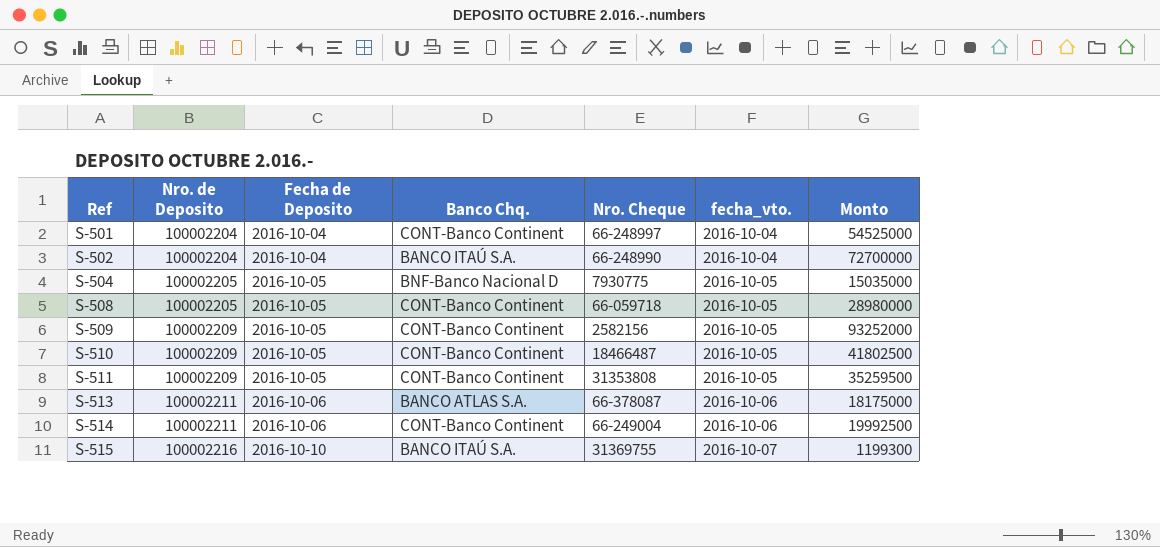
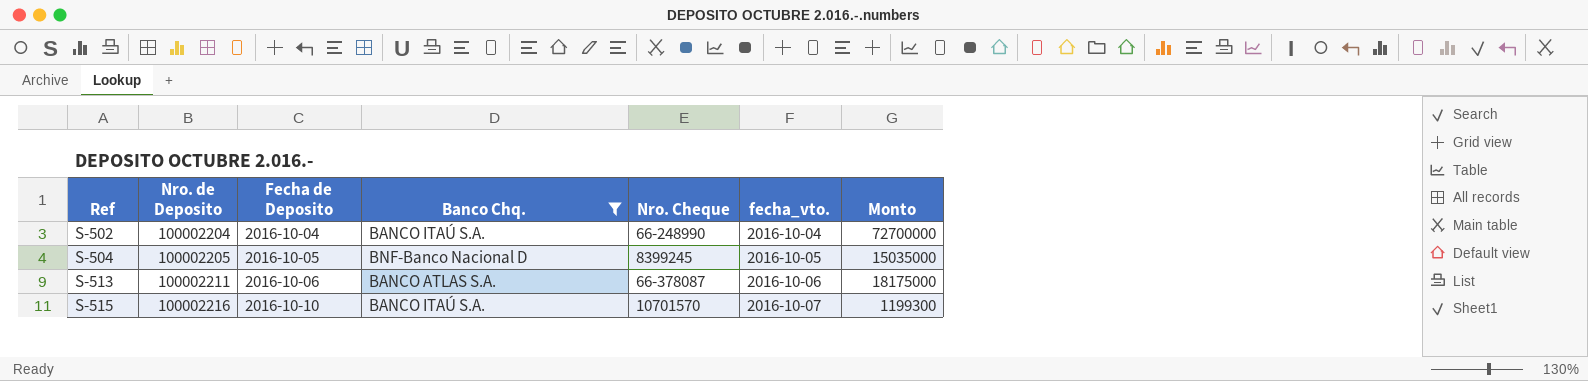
filter: none -> Banco Chq. != CONT-Banco Continent
S-504 | Nro. Cheque: 7930775 -> 8399245
S-515 | Nro. Cheque: 31369755 -> 10701570

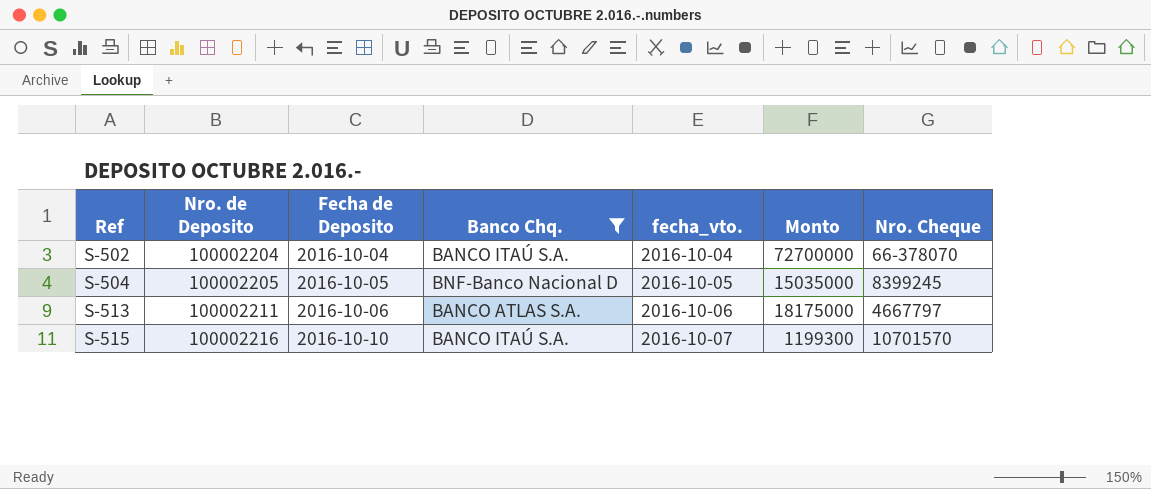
column Nro. Cheque | position: 5 -> 7
S-502 | Nro. Cheque: 66-248990 -> 66-378070
S-513 | Nro. Cheque: 66-378087 -> 4667797

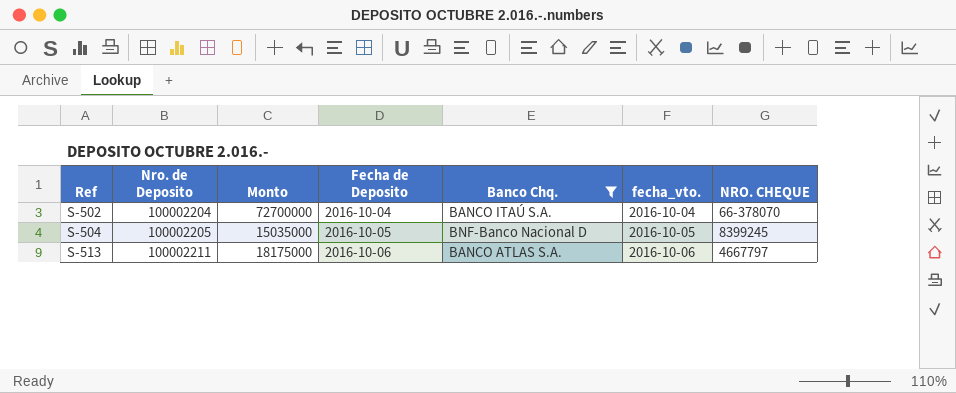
column Monto | position: 6 -> 3
column name: Nro. Cheque -> NRO. CHEQUE
row S-515: 100002216 | 2016-10-10 | BANCO ITAÚ S.A. | 2016-10-07 | 1199300 | 10701570 -> none

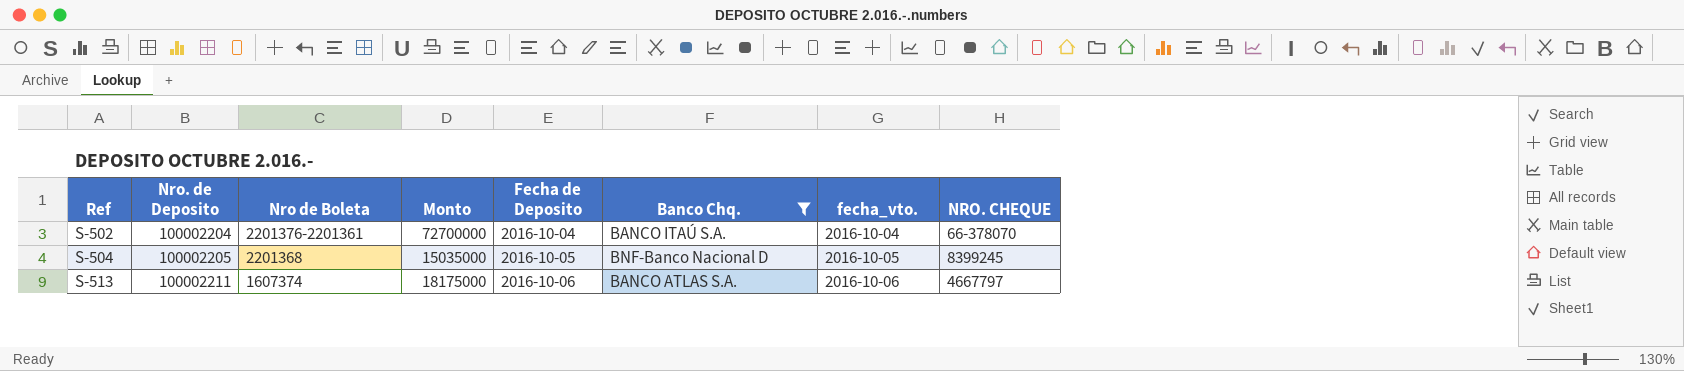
column Nro de Boleta | position: none -> 3

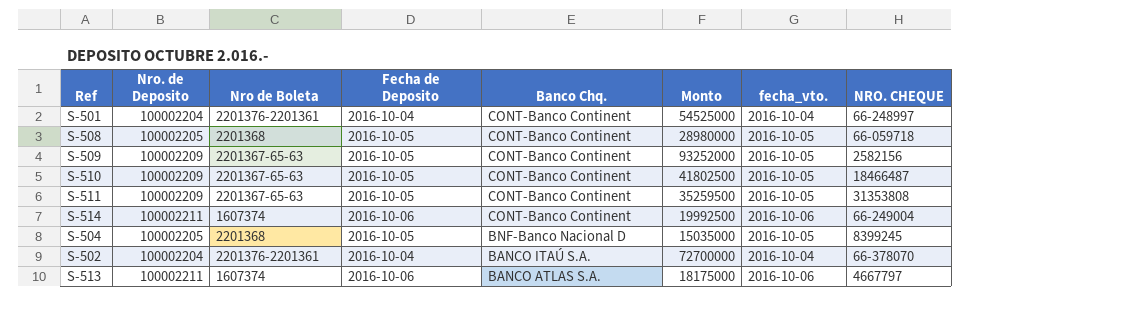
filter: Banco Chq. != CONT-Banco Continent -> none
row order: Ref ascending -> Banco Chq. descending
column Monto | position: 4 -> 6

